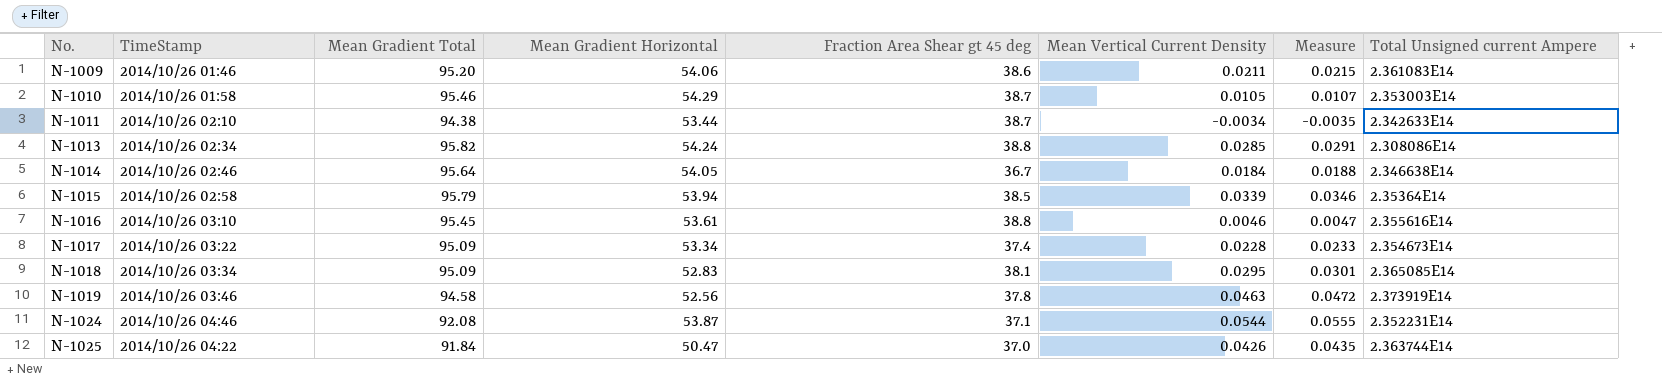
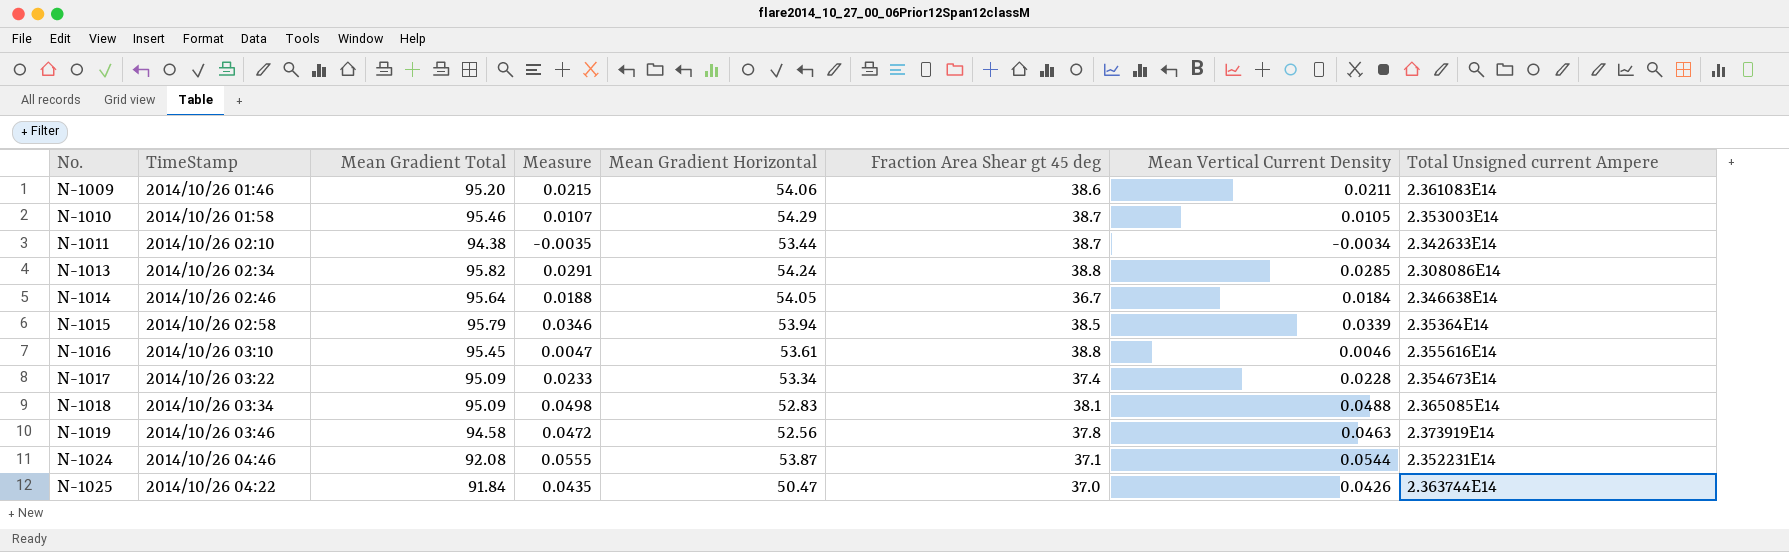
column Measure | position: 7 -> 4
N-1018 | Measure: 0.0301 -> 0.0498
N-1018 | Mean Vertical Current Density: 0.0295 -> 0.0488

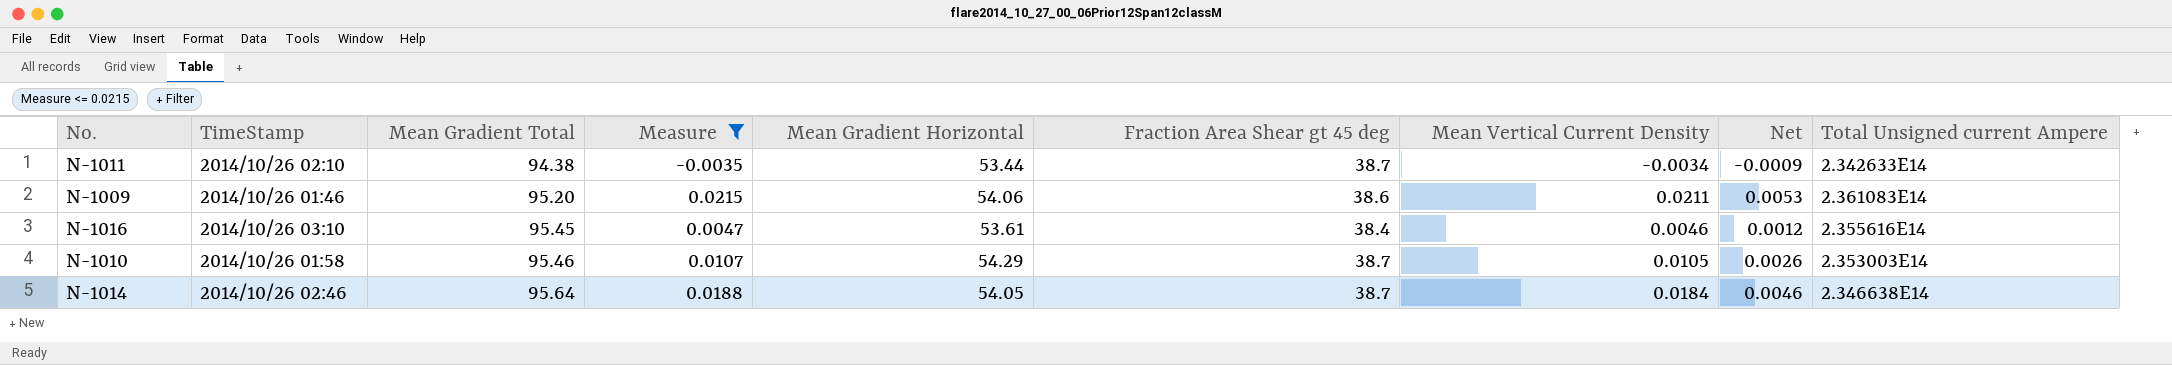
filter: none -> Measure <= 0.0215
row order: No. ascending -> Mean Gradient Total ascending
column Net | formula: none -> [Mean Vertical Current Density] * 0.25
N-1016 | Fraction Area Shear gt 45 deg: 38.8 -> 38.4
N-1014 | Fraction Area Shear gt 45 deg: 36.7 -> 38.7

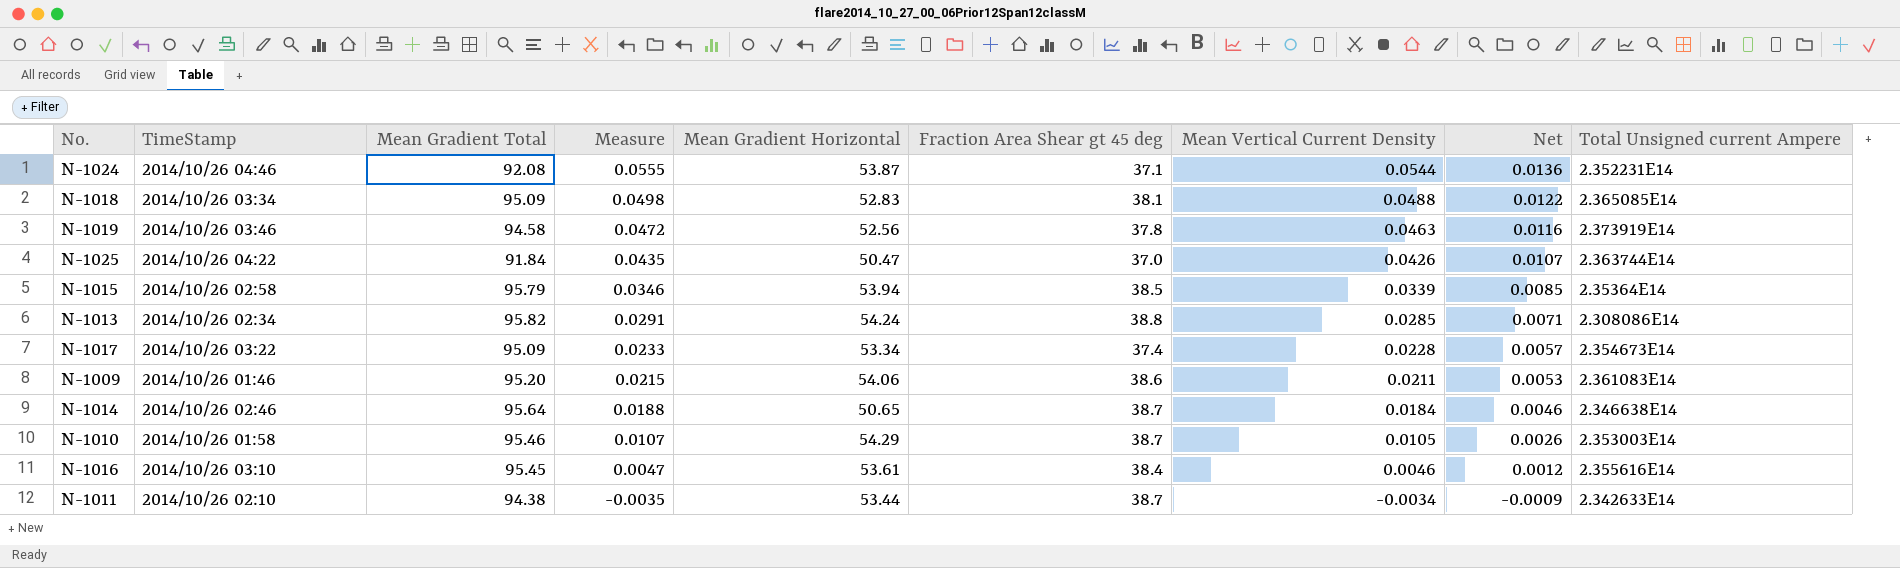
filter: Measure <= 0.0215 -> none
row order: Mean Gradient Total ascending -> Measure descending
N-1014 | Mean Gradient Horizontal: 54.05 -> 50.65

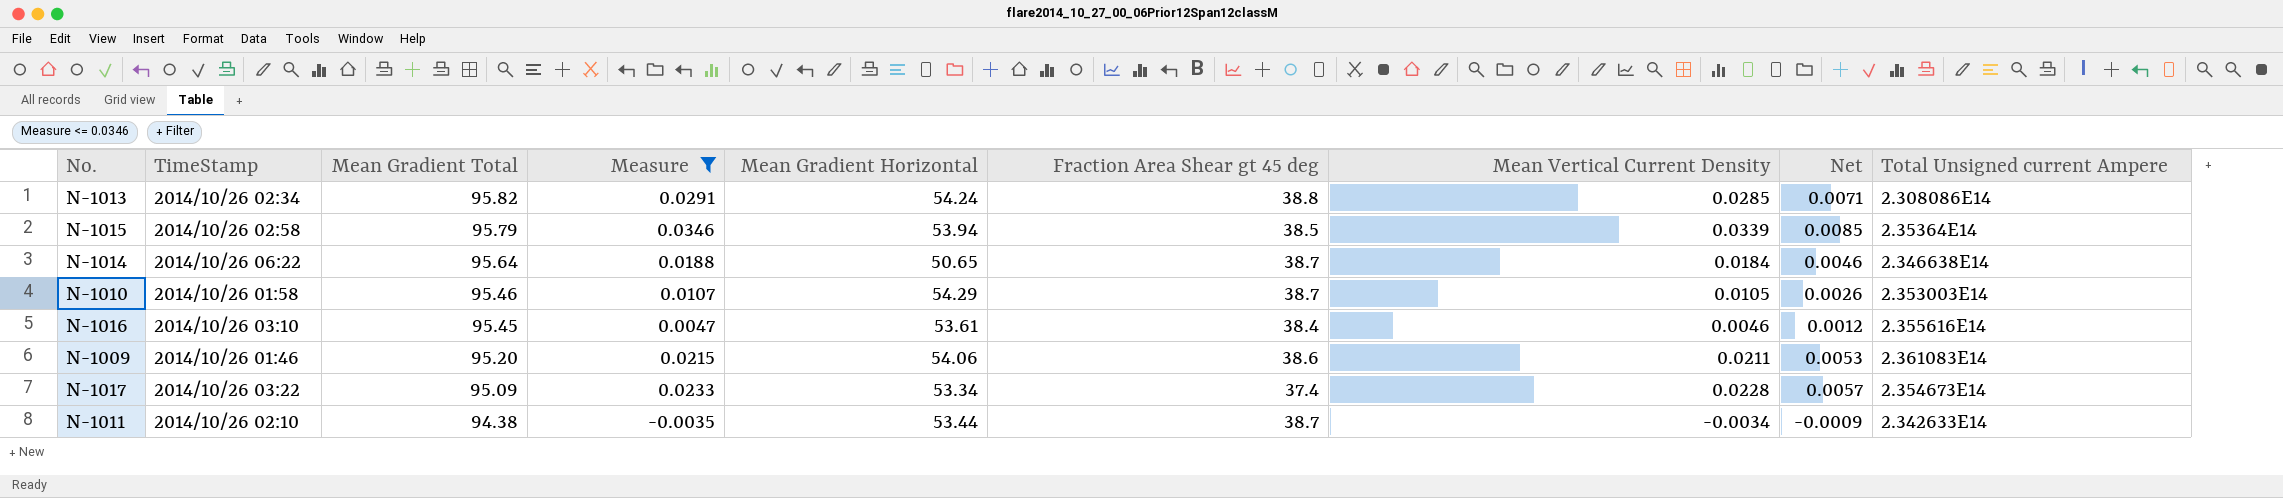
filter: none -> Measure <= 0.0346
row order: Measure descending -> Mean Gradient Total descending
N-1014 | TimeStamp: 2014/10/26 02:46 -> 2014/10/26 06:22

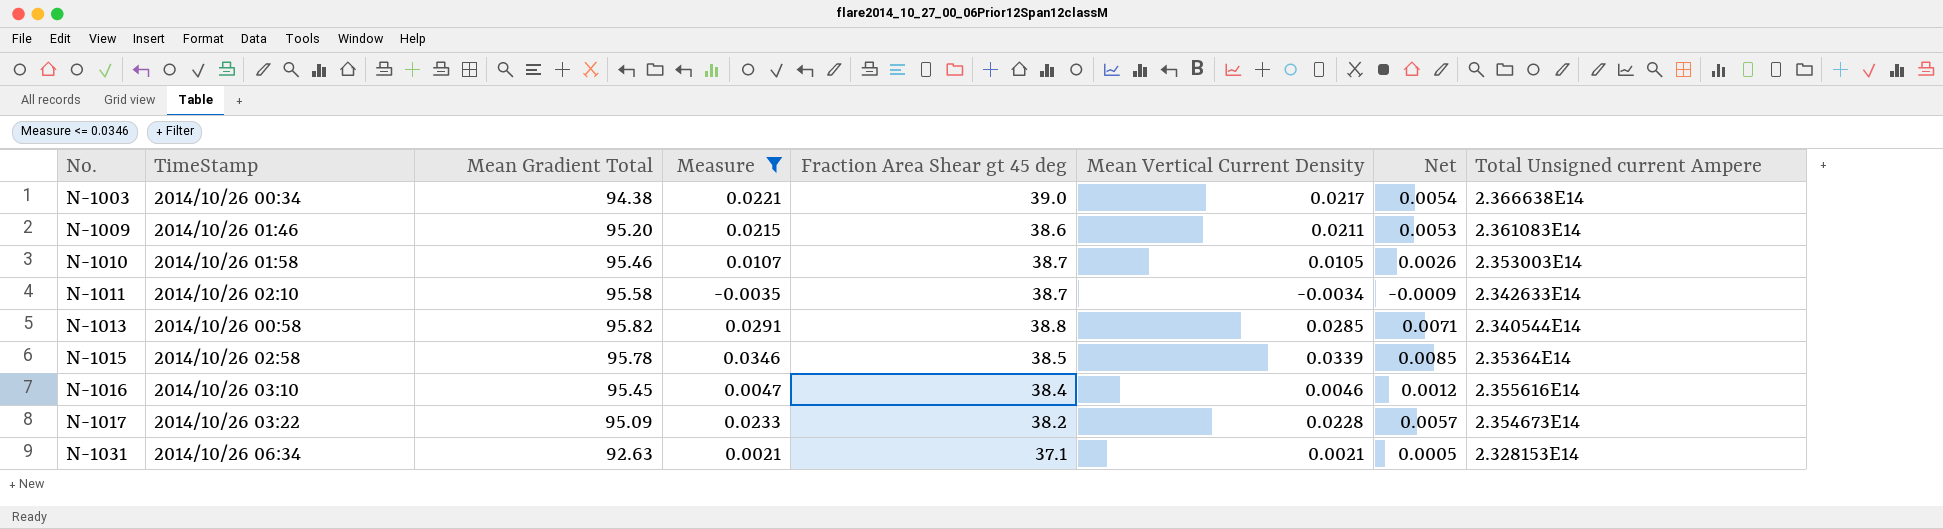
row order: Mean Gradient Total descending -> No. ascending
column Mean Gradient Horizontal | position: 5 -> none
row N-1014: 2014/10/26 06:22 | 95.64 | 0.0188 | 50.65 | 38.7 | 0.0184 | 0.0046 | 2.346638E14 -> none
row N-1003: none -> 2014/10/26 00:34 | 94.38 | 0.0221 | 39.0 | 0.0217 | 0.0054 | 2.366638E14
N-1011 | Mean Gradient Total: 94.38 -> 95.58
N-1013 | TimeStamp: 2014/10/26 02:34 -> 2014/10/26 00:58
N-1013 | Total Unsigned current Ampere: 2.308086E14 -> 2.340544E14
N-1015 | Mean Gradient Total: 95.79 -> 95.78
N-1017 | Fraction Area Shear gt 45 deg: 37.4 -> 38.2
row N-1031: none -> 2014/10/26 06:34 | 92.63 | 0.0021 | 37.1 | 0.0021 | 0.0005 | 2.328153E14

